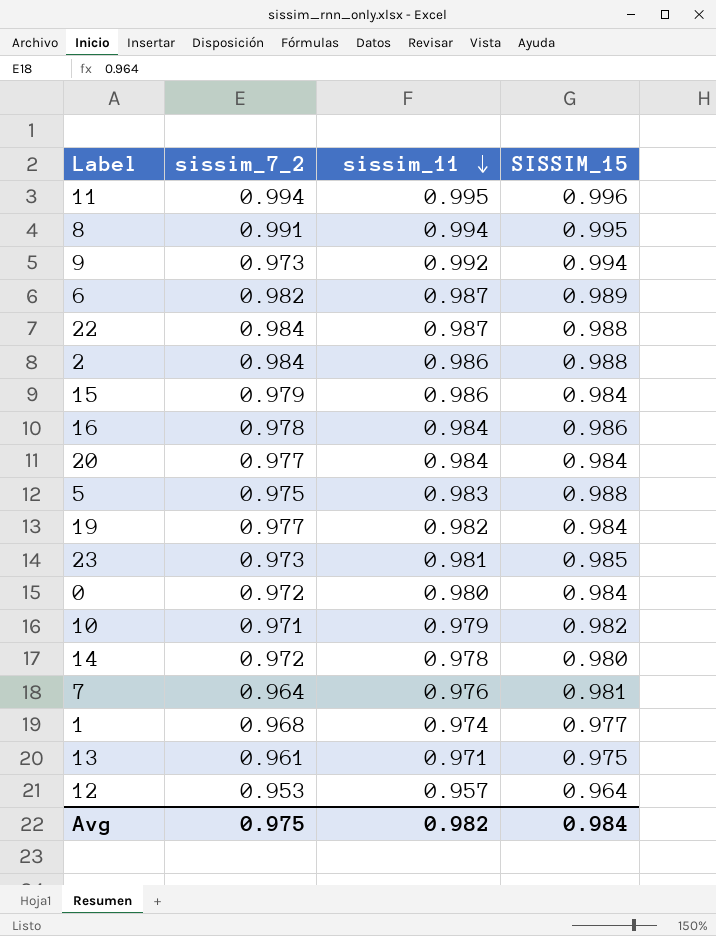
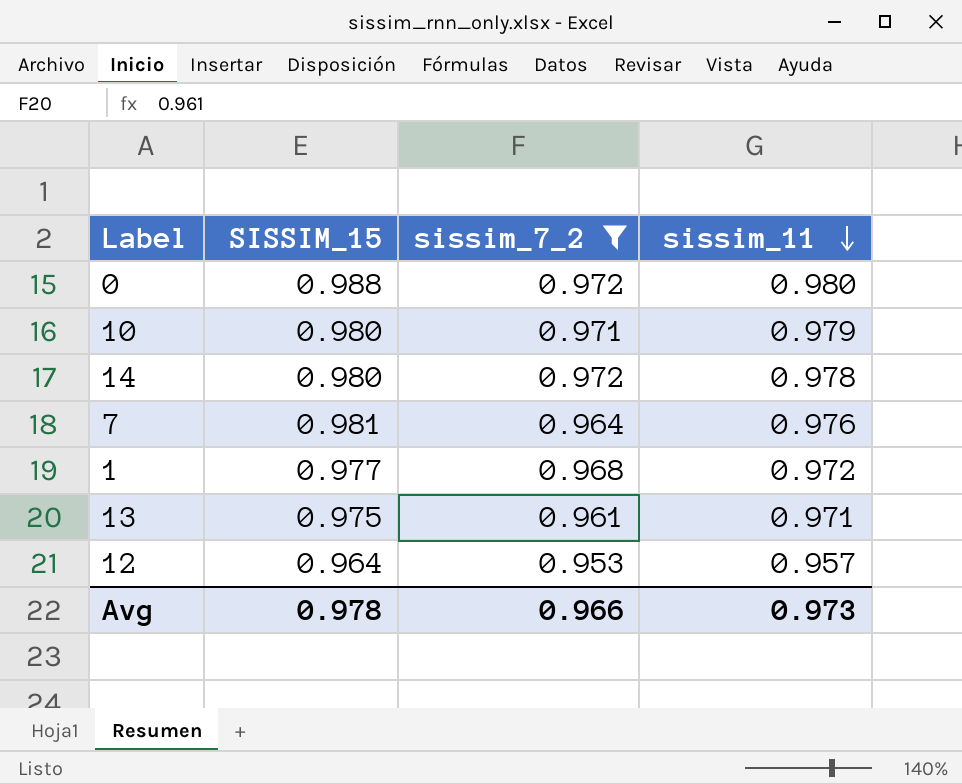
filter: none -> sissim_7_2 <= 0.972
column SISSIM_15 | position: 4 -> 2
0 | SISSIM_15: 0.984 -> 0.988
10 | SISSIM_15: 0.982 -> 0.980
1 | sissim_11: 0.974 -> 0.972
Avg | SISSIM_15: 0.984 -> 0.978
Avg | sissim_7_2: 0.975 -> 0.966
Avg | sissim_11: 0.982 -> 0.973

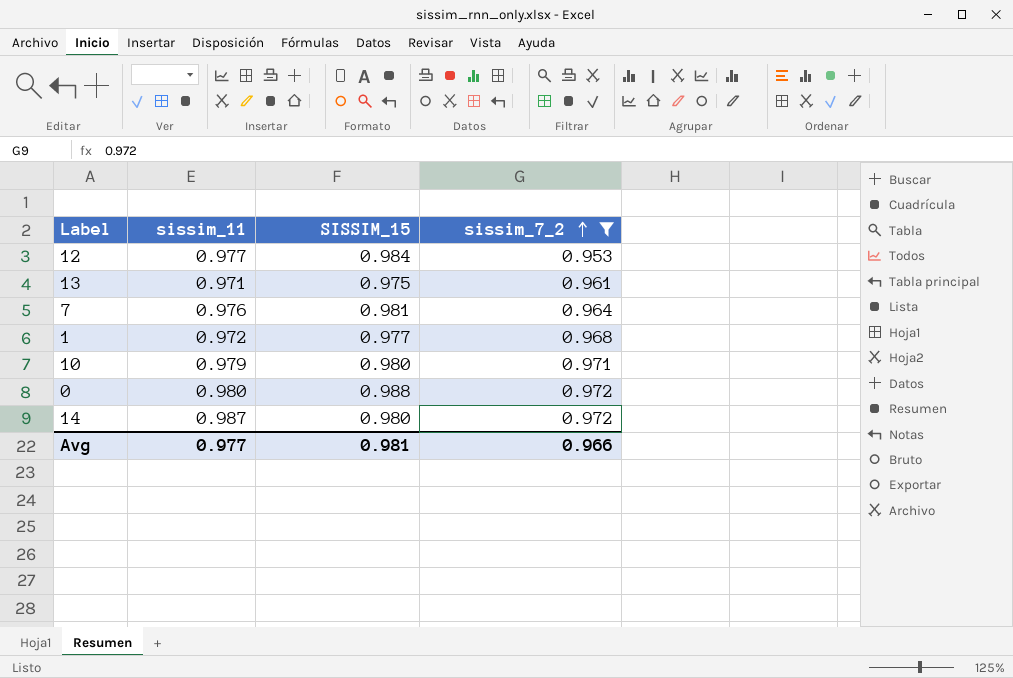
row order: sissim_11 descending -> sissim_7_2 ascending
column sissim_11 | position: 4 -> 2
12 | sissim_11: 0.957 -> 0.977
12 | SISSIM_15: 0.964 -> 0.984
14 | sissim_11: 0.978 -> 0.987
Avg | sissim_11: 0.973 -> 0.977
Avg | SISSIM_15: 0.978 -> 0.981

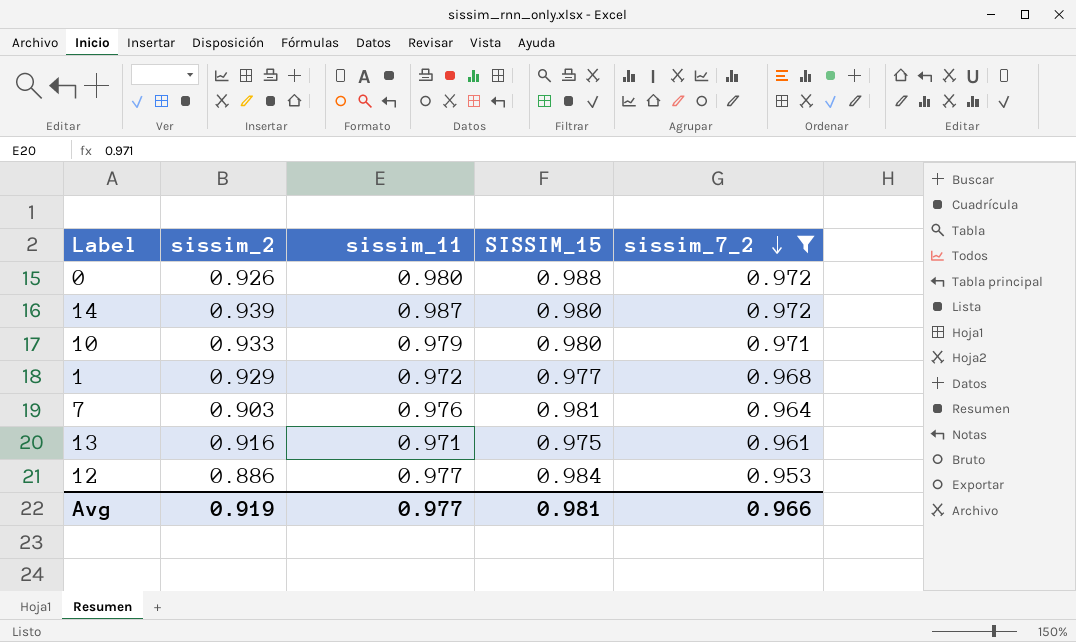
row order: sissim_7_2 ascending -> sissim_7_2 descending
column sissim_2 | position: none -> 2

